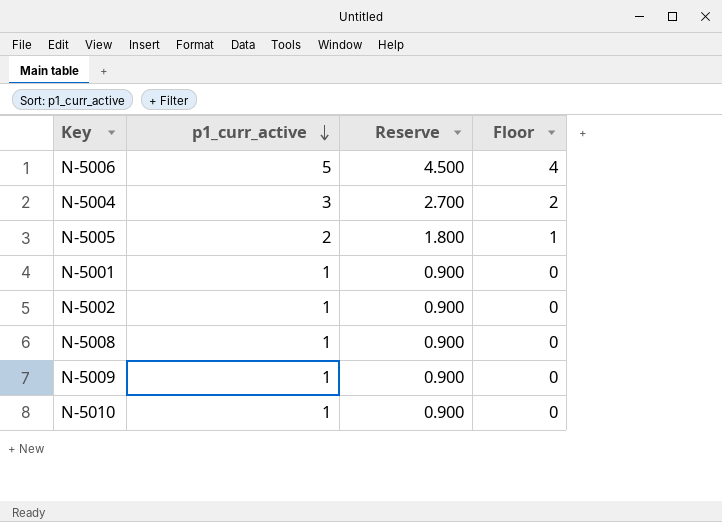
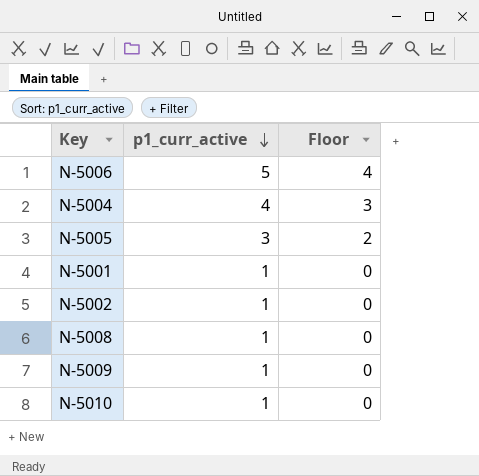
column Reserve | formula: [p1_curr_active] * 0.9 -> none
N-5004 | p1_curr_active: 3 -> 4
N-5004 | Floor: 2 -> 3
N-5005 | p1_curr_active: 2 -> 3
N-5005 | Floor: 1 -> 2

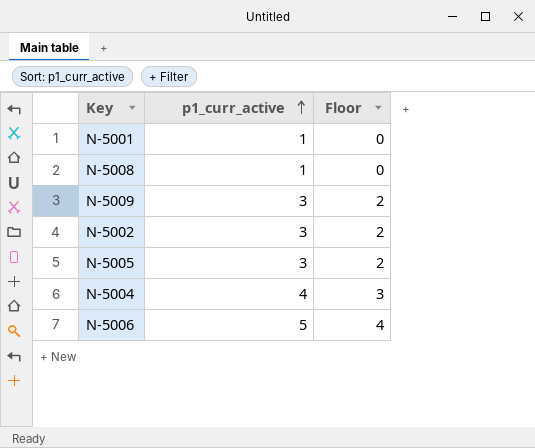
row order: p1_curr_active descending -> p1_curr_active ascending
row N-5010: 1 | 0 -> none
N-5009 | p1_curr_active: 1 -> 3
N-5009 | Floor: 0 -> 2
N-5002 | p1_curr_active: 1 -> 3
N-5002 | Floor: 0 -> 2

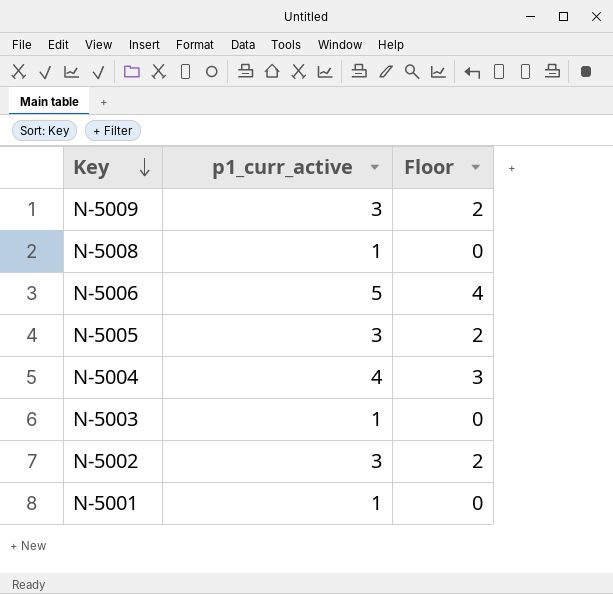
row order: p1_curr_active ascending -> Key descending
row N-5003: none -> 1 | 0

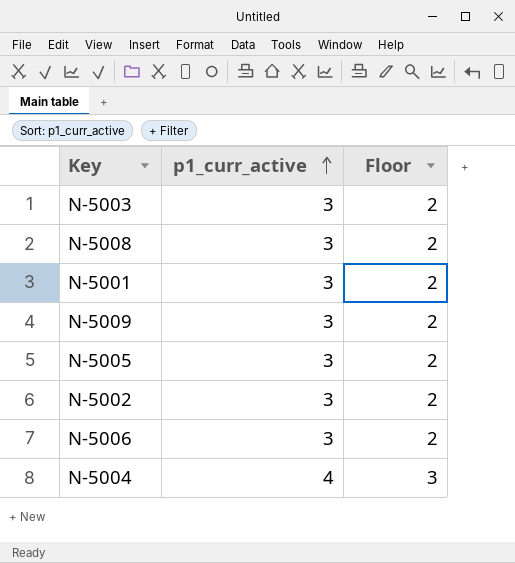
row order: Key descending -> p1_curr_active ascending
N-5003 | p1_curr_active: 1 -> 3
N-5003 | Floor: 0 -> 2
N-5008 | p1_curr_active: 1 -> 3
N-5008 | Floor: 0 -> 2
N-5001 | p1_curr_active: 1 -> 3
N-5001 | Floor: 0 -> 2
N-5006 | p1_curr_active: 5 -> 3
N-5006 | Floor: 4 -> 2

